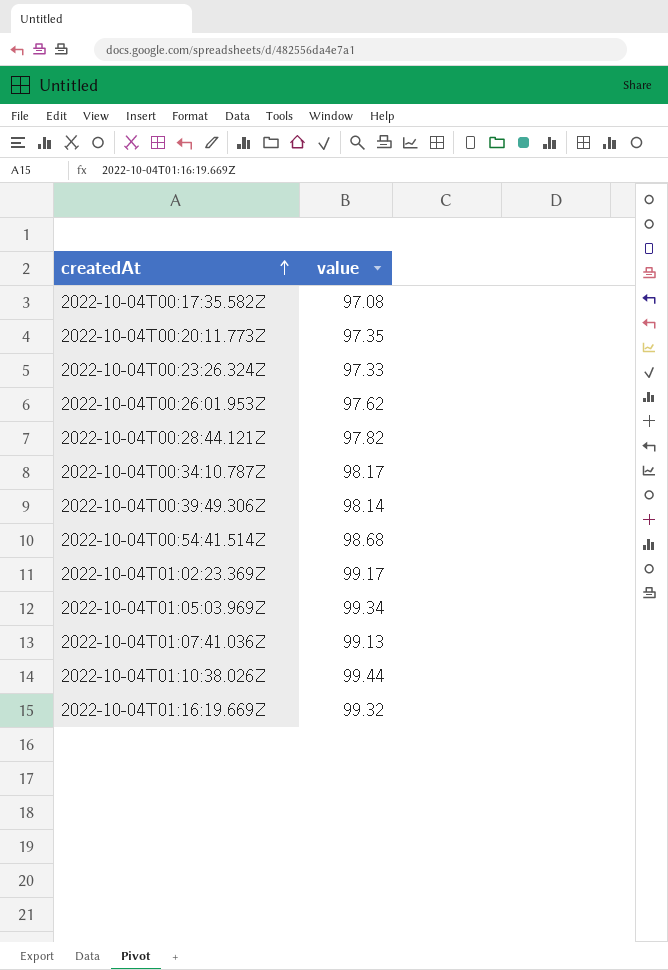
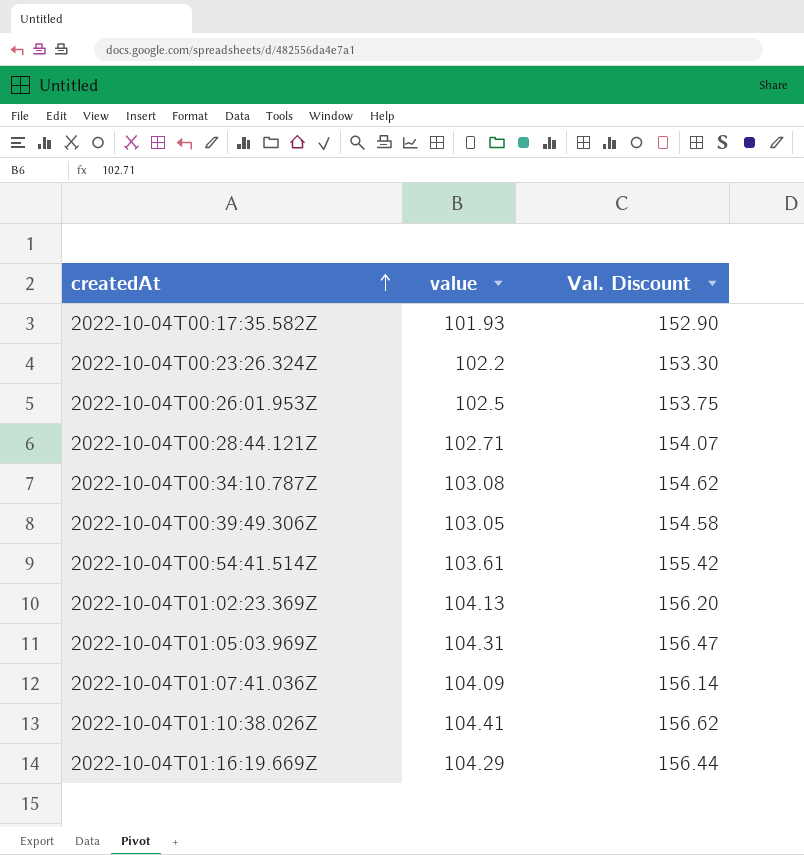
column Val. Discount | formula: none -> [value] * 1.5
row 2022-10-04T00:20:11.773Z: 97.35 -> none
2022-10-04T00:17:35.582Z | value: 97.08 -> 101.93
2022-10-04T00:23:26.324Z | value: 97.33 -> 102.2
2022-10-04T00:26:01.953Z | value: 97.62 -> 102.5
2022-10-04T00:28:44.121Z | value: 97.82 -> 102.71
2022-10-04T00:34:10.787Z | value: 98.17 -> 103.08
2022-10-04T00:39:49.306Z | value: 98.14 -> 103.05
2022-10-04T00:54:41.514Z | value: 98.68 -> 103.61
2022-10-04T01:02:23.369Z | value: 99.17 -> 104.13
2022-10-04T01:05:03.969Z | value: 99.34 -> 104.31
2022-10-04T01:07:41.036Z | value: 99.13 -> 104.09
2022-10-04T01:10:38.026Z | value: 99.44 -> 104.41
2022-10-04T01:16:19.669Z | value: 99.32 -> 104.29

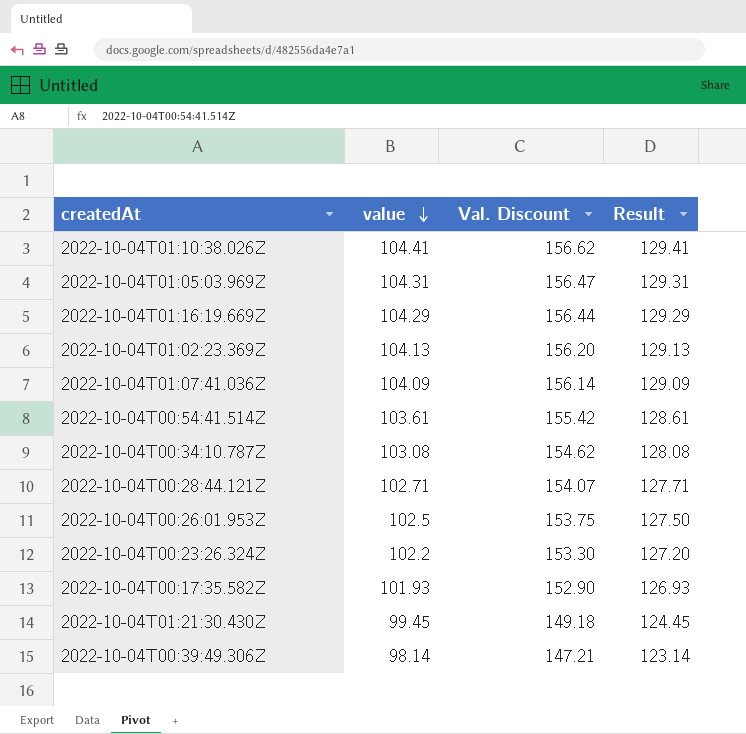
row order: createdAt ascending -> value descending
column Result | formula: none -> [value] + 25
row 2022-10-04T01:21:30.430Z: none -> 99.45 | 149.18 | 124.45
2022-10-04T00:39:49.306Z | value: 103.05 -> 98.14
2022-10-04T00:39:49.306Z | Val. Discount: 154.58 -> 147.21

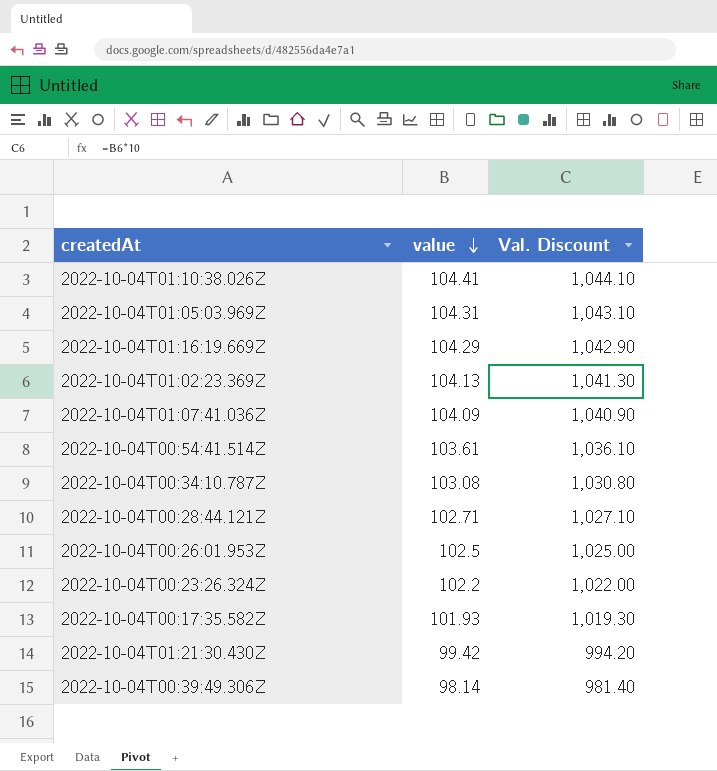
column Result | formula: [value] + 25 -> none
column Val. Discount | formula: [value] * 1.5 -> [value] * 10
2022-10-04T01:21:30.430Z | value: 99.45 -> 99.42

